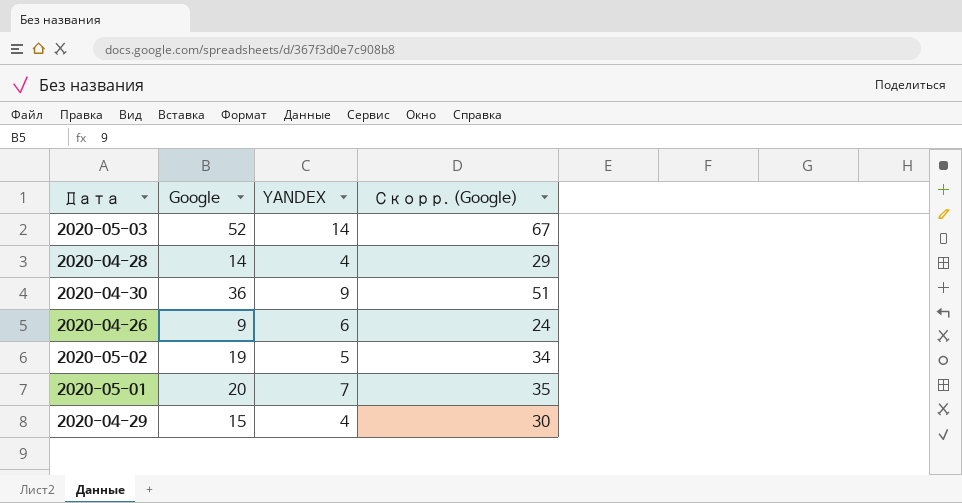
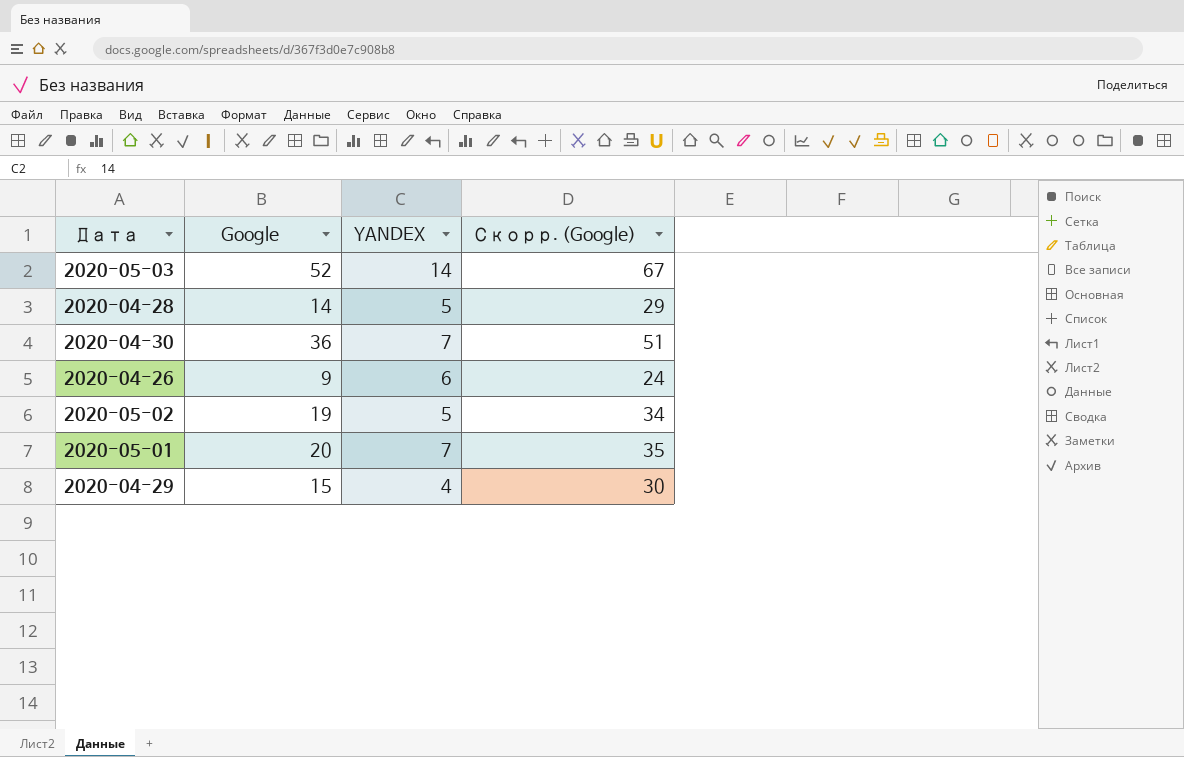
2020-04-28 | YANDEX: 4 -> 5
2020-04-30 | YANDEX: 9 -> 7

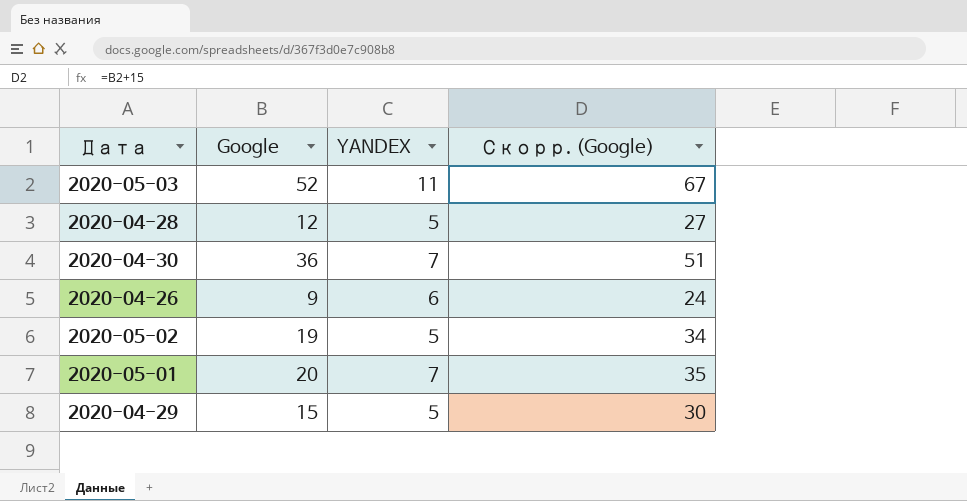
2020-05-03 | YANDEX: 14 -> 11
2020-04-28 | Google: 14 -> 12
2020-04-28 | Скорр. (Google): 29 -> 27
2020-04-29 | YANDEX: 4 -> 5

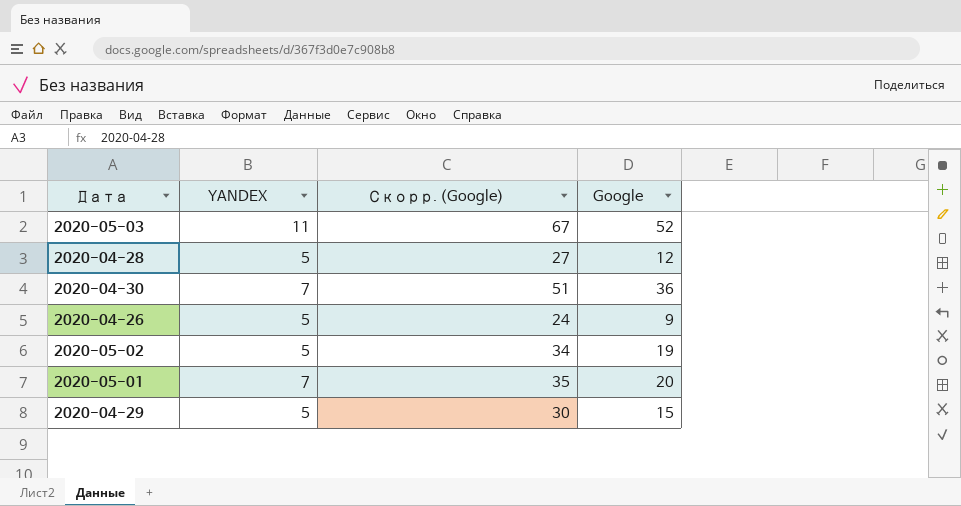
column Google | position: 2 -> 4
2020-04-26 | YANDEX: 6 -> 5

